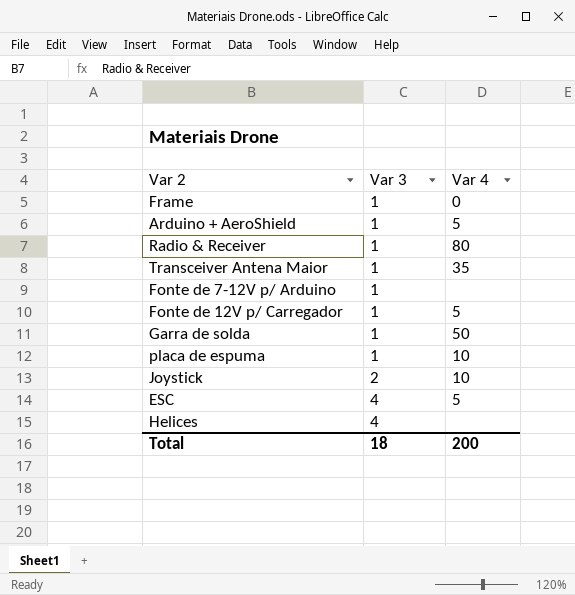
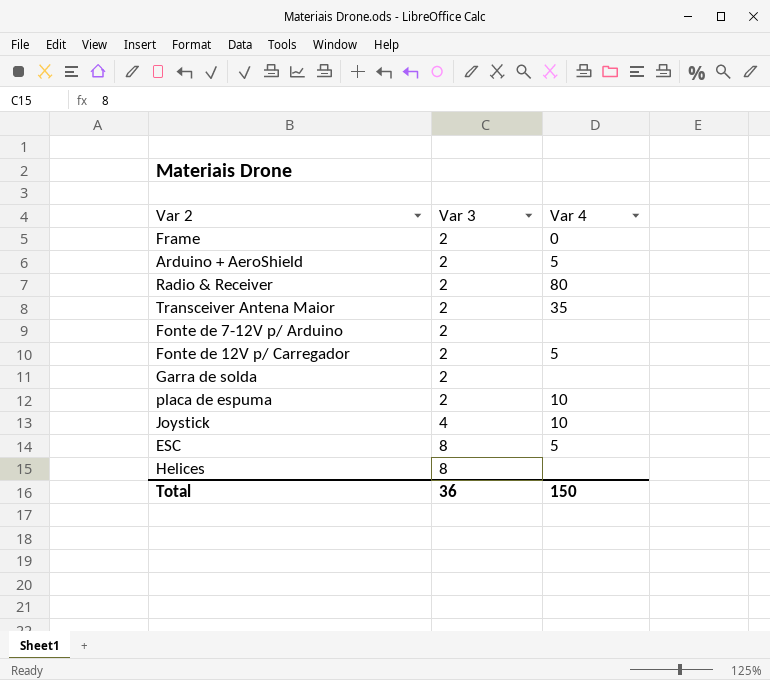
Frame | Var 3: 1 -> 2
Arduino + AeroShield | Var 3: 1 -> 2
Radio & Receiver | Var 3: 1 -> 2
Transceiver Antena Maior | Var 3: 1 -> 2
Fonte de 7-12V p/ Arduino | Var 3: 1 -> 2
Fonte de 12V p/ Carregador | Var 3: 1 -> 2
Garra de solda | Var 3: 1 -> 2
Garra de solda | Var 4: 50 -> none
placa de espuma | Var 3: 1 -> 2
Joystick | Var 3: 2 -> 4
ESC | Var 3: 4 -> 8
Helices | Var 3: 4 -> 8
Total | Var 3: 18 -> 36
Total | Var 4: 200 -> 150

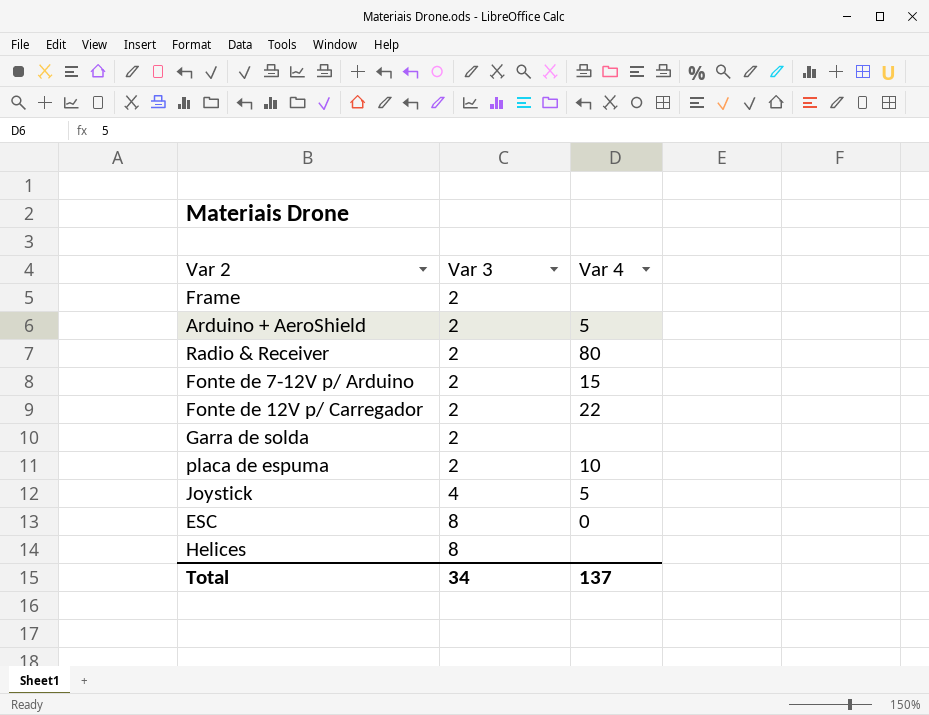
row Transceiver Antena Maior: 2 | 35 -> none
Frame | Var 4: 0 -> none
Fonte de 7-12V p/ Arduino | Var 4: none -> 15
Fonte de 12V p/ Carregador | Var 4: 5 -> 22
Joystick | Var 4: 10 -> 5
ESC | Var 4: 5 -> 0
Total | Var 3: 36 -> 34
Total | Var 4: 150 -> 137

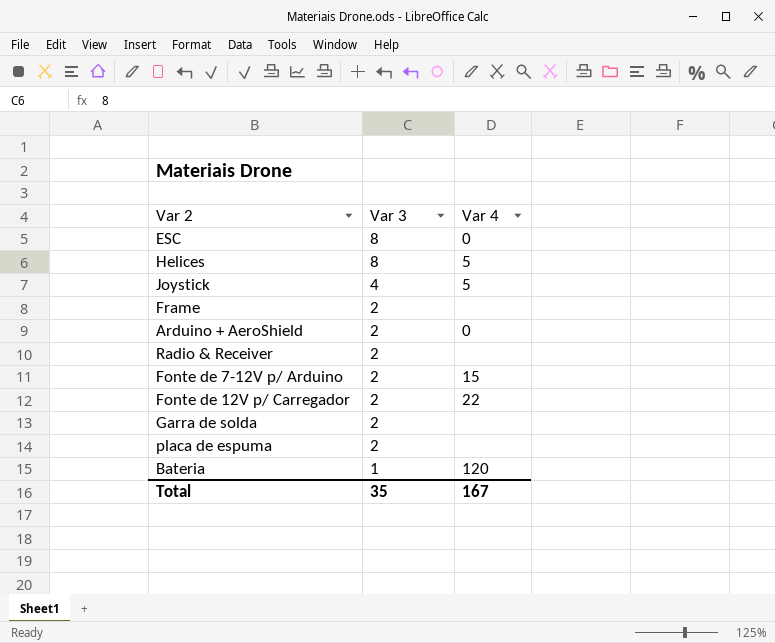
row order: Var 3 ascending -> Var 3 descending
Helices | Var 4: none -> 5
Arduino + AeroShield | Var 4: 5 -> 0
Radio & Receiver | Var 4: 80 -> none
placa de espuma | Var 4: 10 -> none
row Bateria: none -> 1 | 120
Total | Var 3: 34 -> 35
Total | Var 4: 137 -> 167

